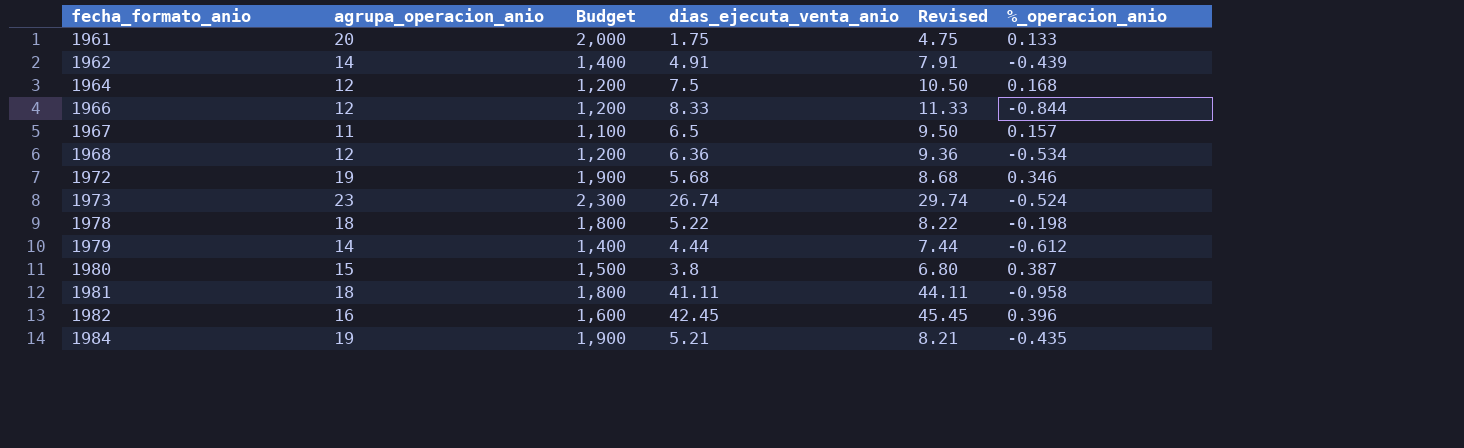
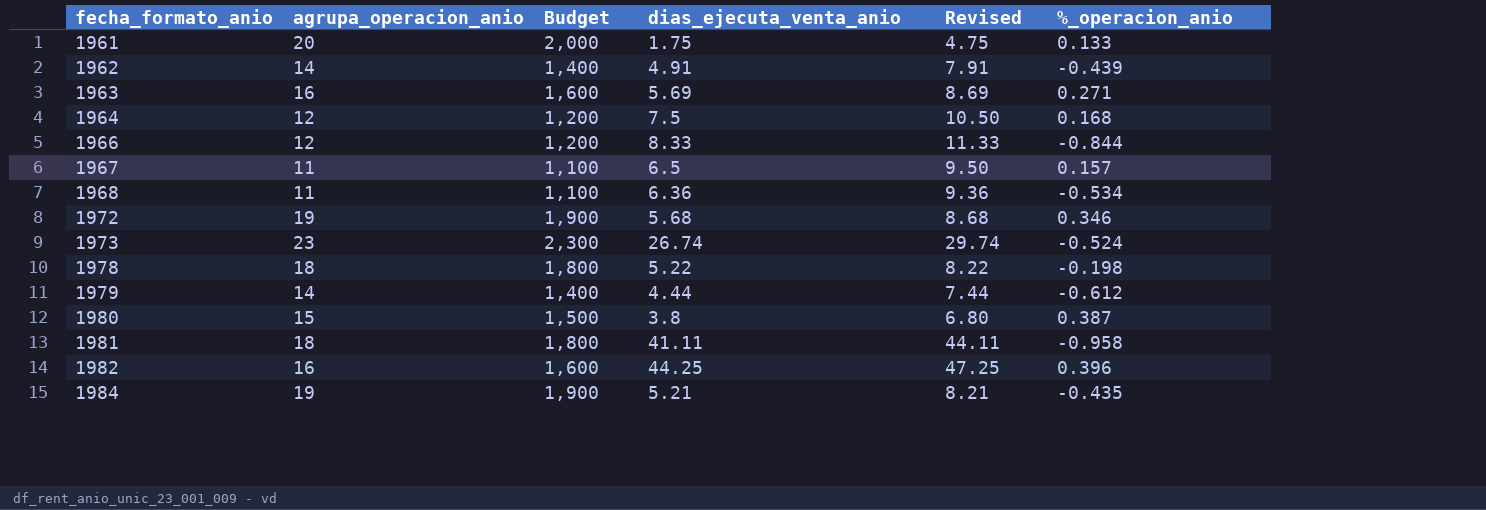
row 1963: none -> 16 | 1,600 | 5.69 | 8.69 | 0.271
1968 | agrupa_operacion_anio: 12 -> 11
1968 | Budget: 1,200 -> 1,100
1982 | dias_ejecuta_venta_anio: 42.45 -> 44.25
1982 | Revised: 45.45 -> 47.25

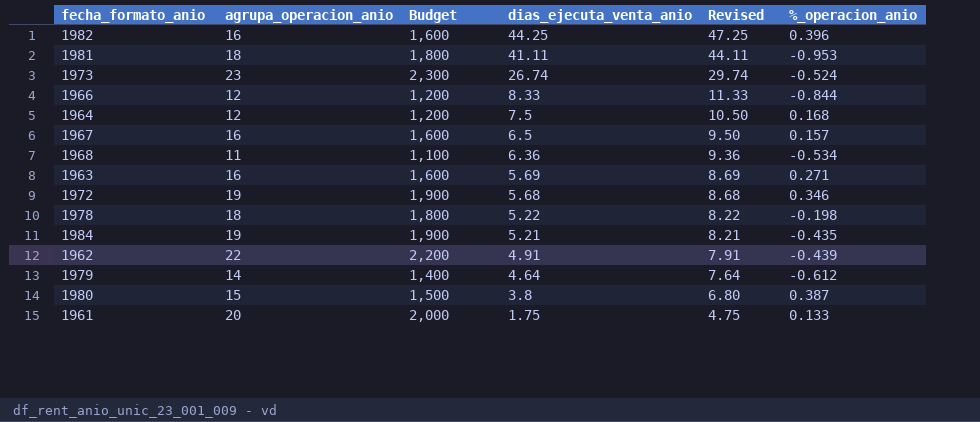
row order: fecha_formato_anio ascending -> dias_ejecuta_venta_anio descending
1981 | %_operacion_anio: -0.958 -> -0.953
1967 | agrupa_operacion_anio: 11 -> 16
1967 | Budget: 1,100 -> 1,600
1962 | agrupa_operacion_anio: 14 -> 22
1962 | Budget: 1,400 -> 2,200
1979 | dias_ejecuta_venta_anio: 4.44 -> 4.64
1979 | Revised: 7.44 -> 7.64

